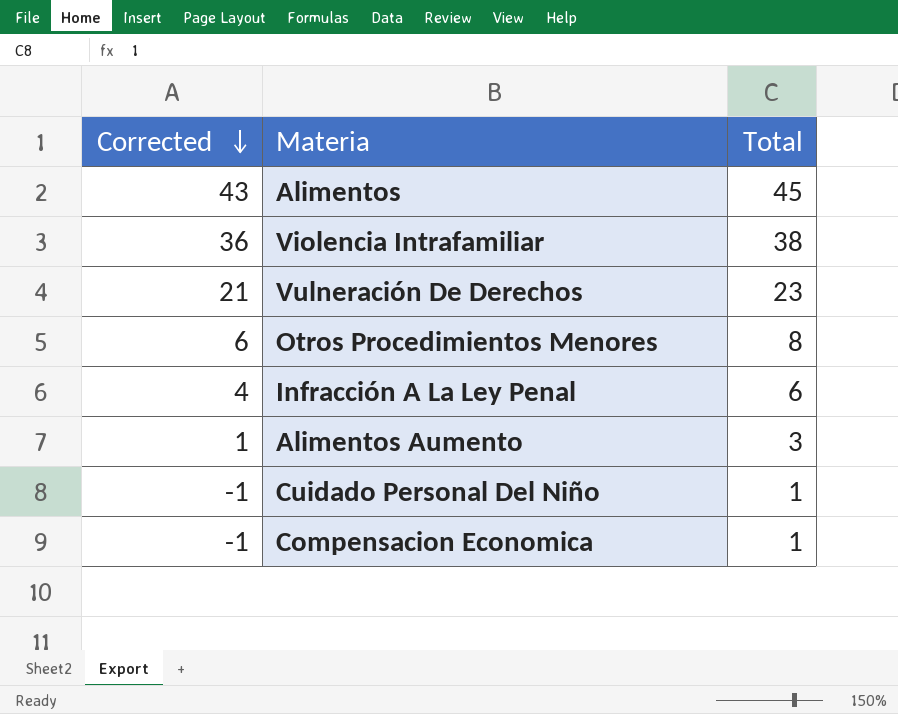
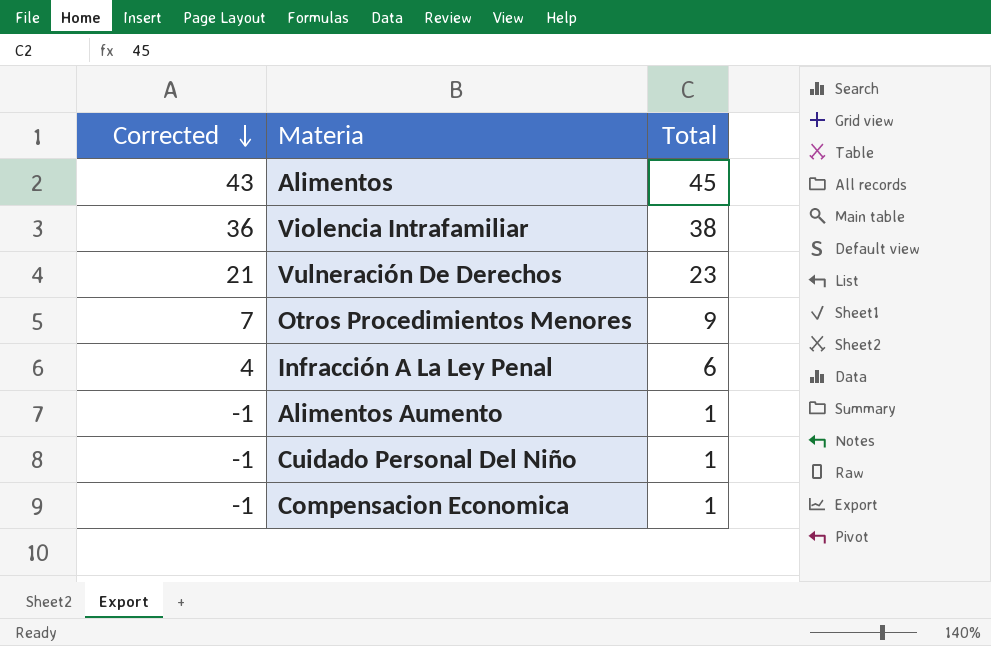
Otros Procedimientos Menores | Corrected: 6 -> 7
Otros Procedimientos Menores | Total: 8 -> 9
Alimentos Aumento | Corrected: 1 -> -1
Alimentos Aumento | Total: 3 -> 1

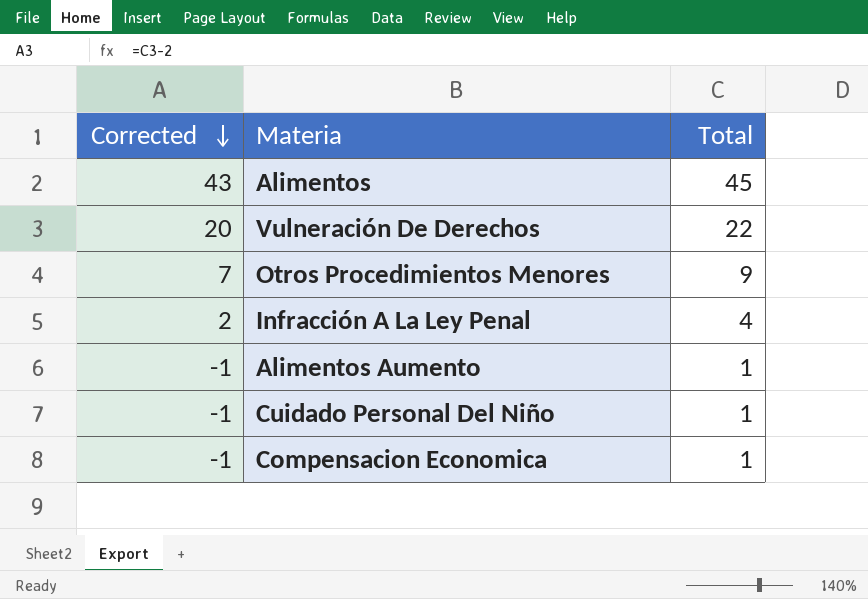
row Violencia Intrafamiliar: 36 | 38 -> none
Vulneración De Derechos | Corrected: 21 -> 20
Vulneración De Derechos | Total: 23 -> 22
Infracción A La Ley Penal | Corrected: 4 -> 2
Infracción A La Ley Penal | Total: 6 -> 4

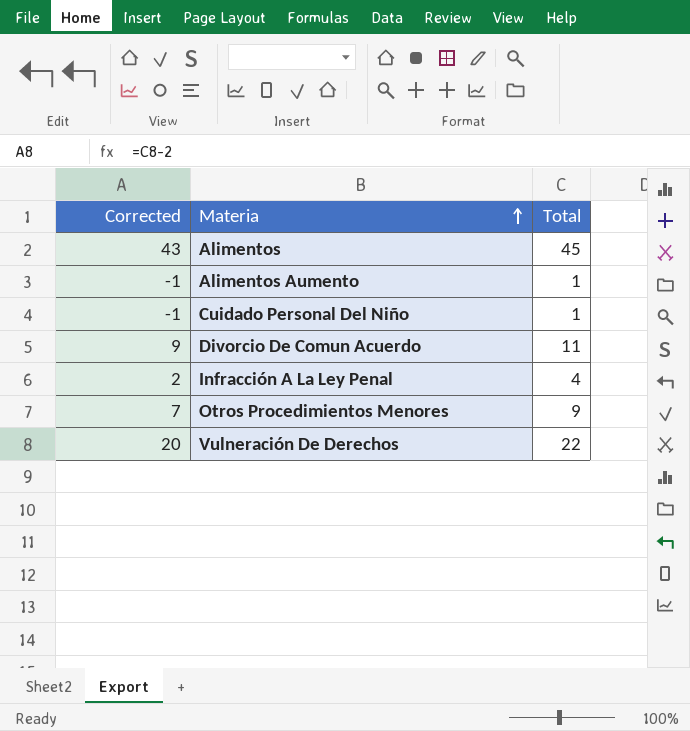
row order: Corrected descending -> Materia ascending
row Compensacion Economica: -1 | 1 -> none
row Divorcio De Comun Acuerdo: none -> 9 | 11

